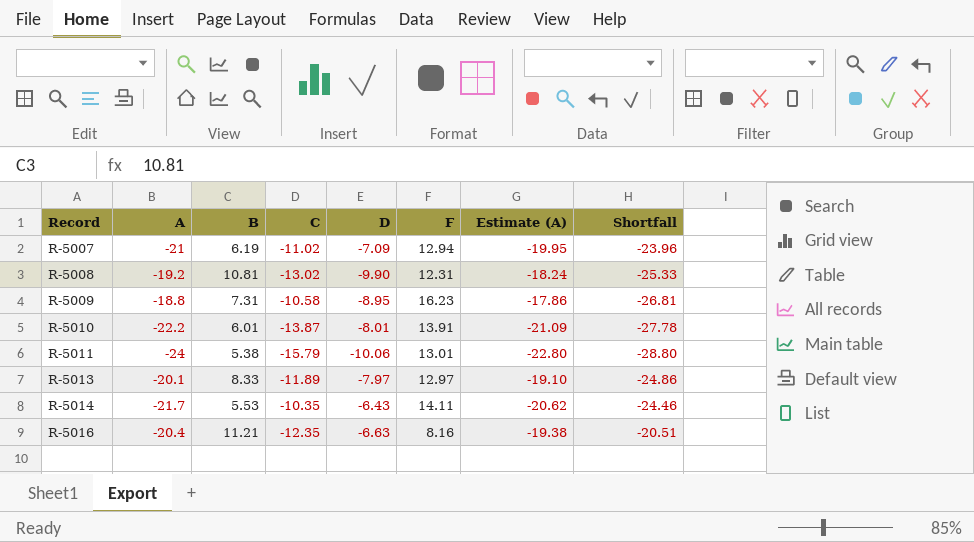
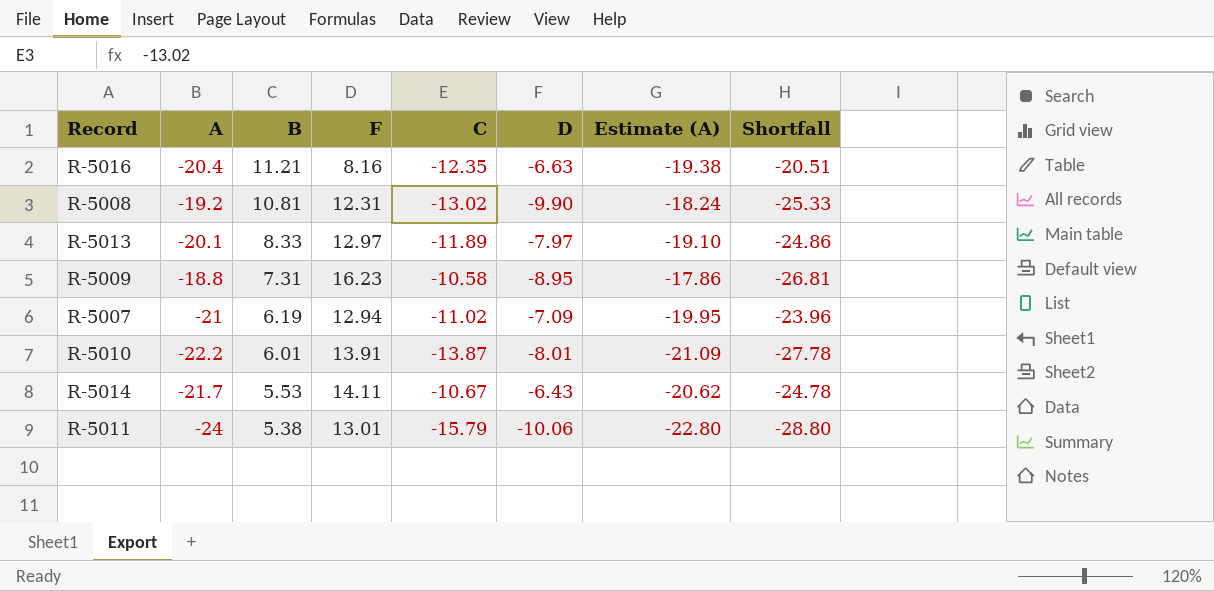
row order: Record ascending -> B descending
column F | position: 6 -> 4
R-5014 | C: -10.35 -> -10.67
R-5014 | Shortfall: -24.46 -> -24.78

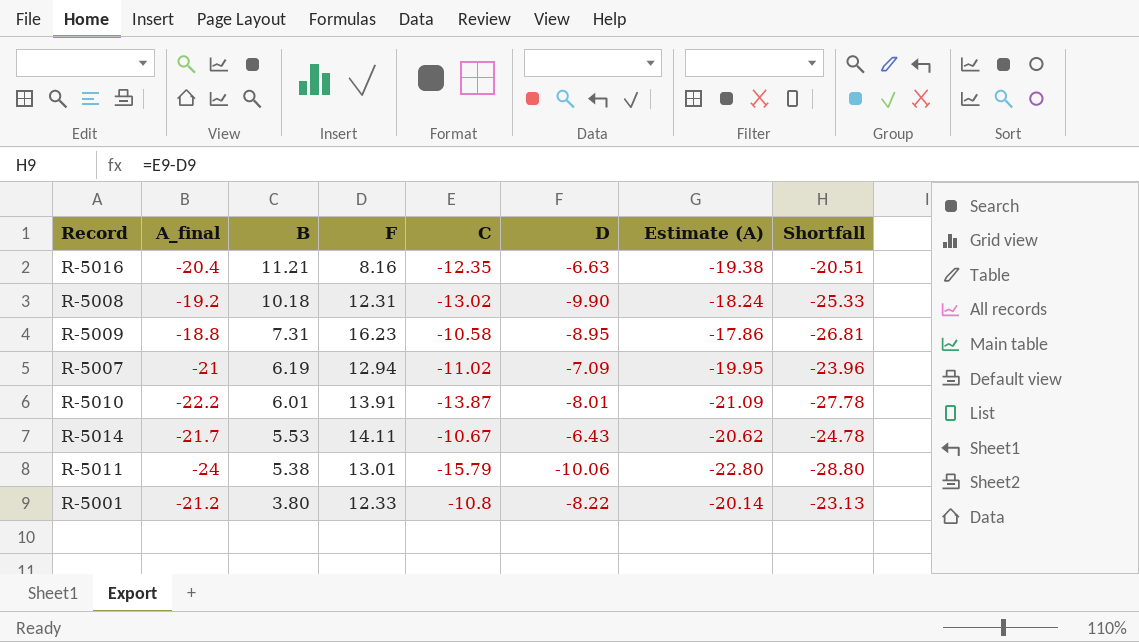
column name: A -> A_final
row R-5013: -20.1 | 8.33 | 12.97 | -11.89 | -7.97 | -19.10 | -24.86 -> none
R-5008 | B: 10.81 -> 10.18
row R-5001: none -> -21.2 | 3.80 | 12.33 | -10.8 | -8.22 | -20.14 | -23.13

